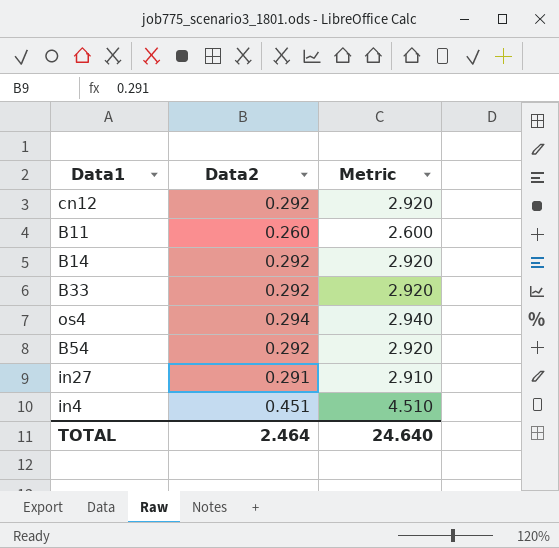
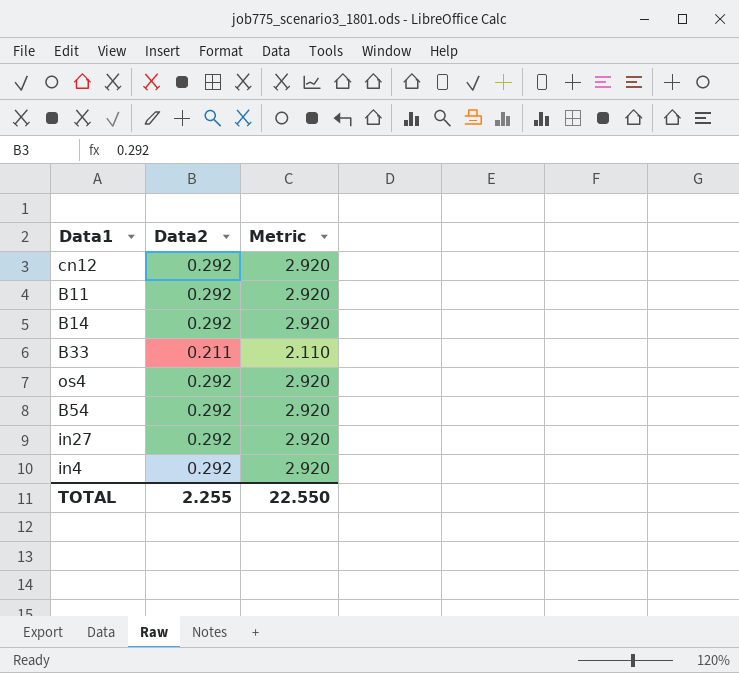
B11 | Data2: 0.260 -> 0.292
B11 | Metric: 2.600 -> 2.920
B33 | Data2: 0.292 -> 0.211
B33 | Metric: 2.920 -> 2.110
os4 | Data2: 0.294 -> 0.292
os4 | Metric: 2.940 -> 2.920
in27 | Data2: 0.291 -> 0.292
in27 | Metric: 2.910 -> 2.920
in4 | Data2: 0.451 -> 0.292
in4 | Metric: 4.510 -> 2.920
TOTAL | Data2: 2.464 -> 2.255
TOTAL | Metric: 24.640 -> 22.550

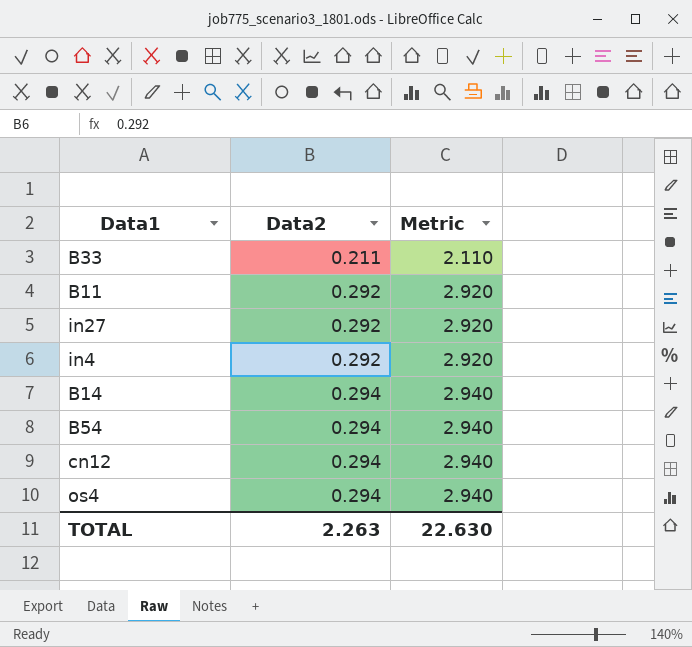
row order: none -> Data2 ascending
B14 | Data2: 0.292 -> 0.294
B14 | Metric: 2.920 -> 2.940
B54 | Data2: 0.292 -> 0.294
B54 | Metric: 2.920 -> 2.940
cn12 | Data2: 0.292 -> 0.294
cn12 | Metric: 2.920 -> 2.940
os4 | Data2: 0.292 -> 0.294
os4 | Metric: 2.920 -> 2.940
TOTAL | Data2: 2.255 -> 2.263
TOTAL | Metric: 22.550 -> 22.630

